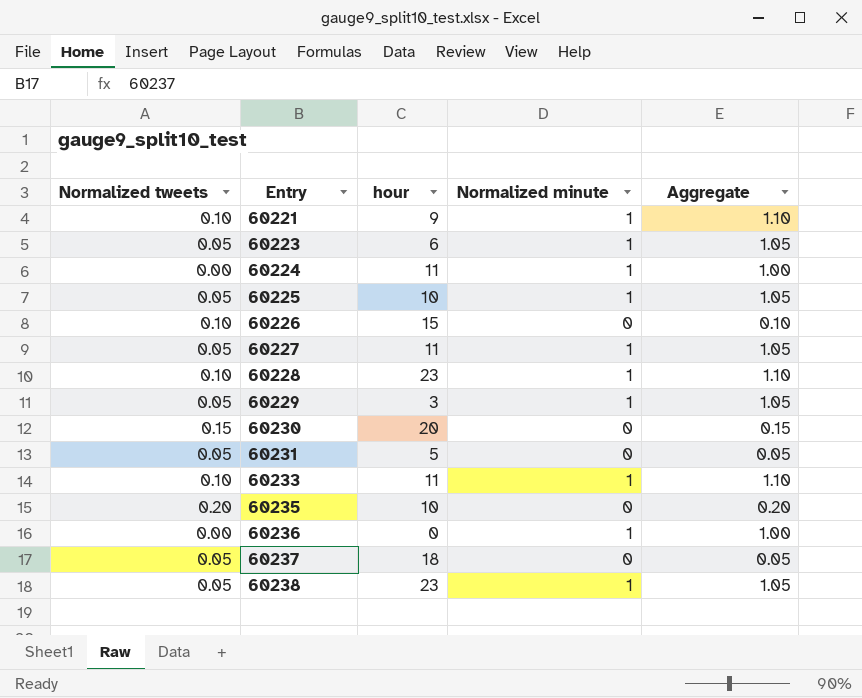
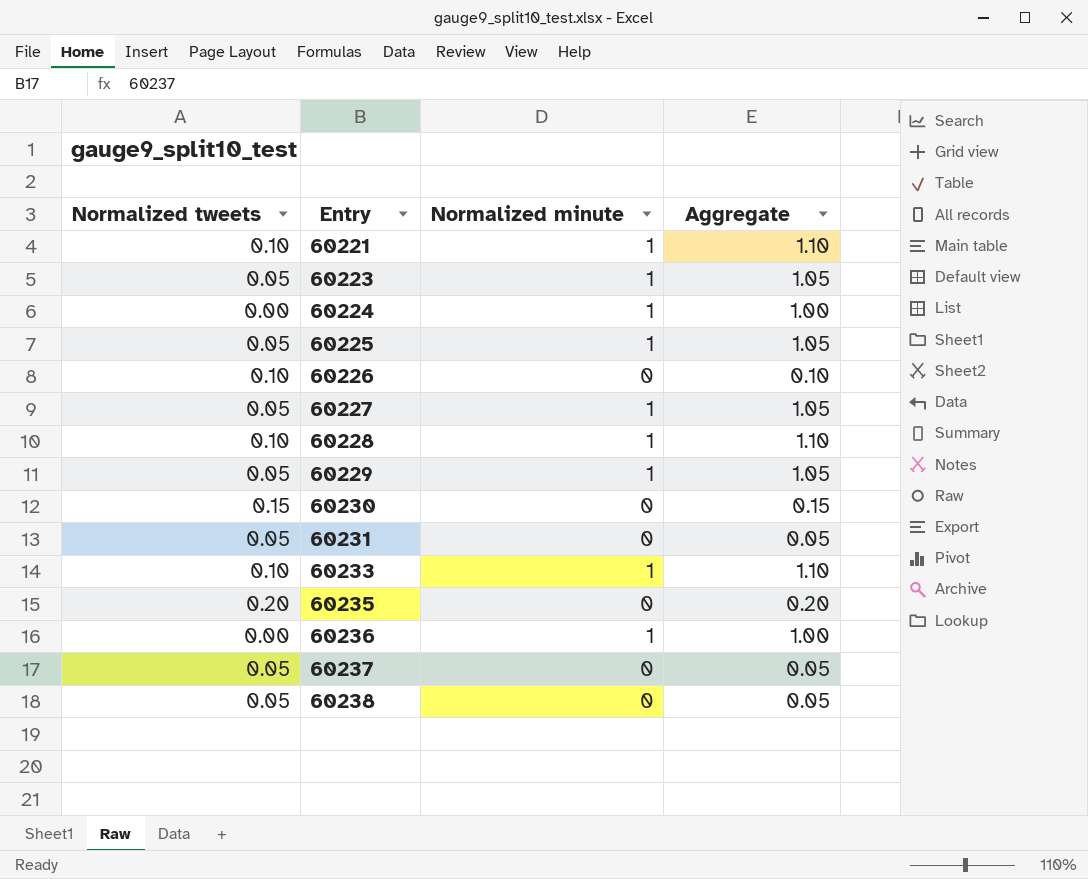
column hour | position: 3 -> none
60238 | Normalized minute: 1 -> 0
60238 | Aggregate: 1.05 -> 0.05

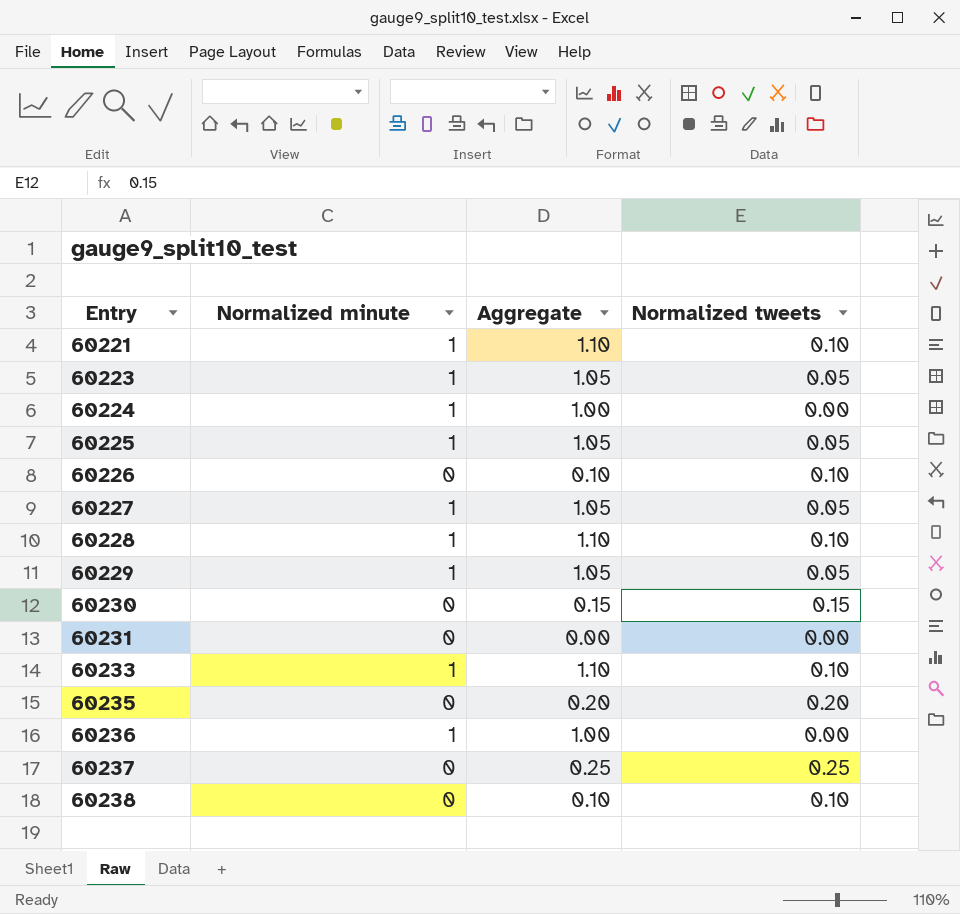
column Normalized tweets | position: 1 -> 4
60231 | Aggregate: 0.05 -> 0.00
60231 | Normalized tweets: 0.05 -> 0.00
60237 | Aggregate: 0.05 -> 0.25
60237 | Normalized tweets: 0.05 -> 0.25
60238 | Aggregate: 0.05 -> 0.10
60238 | Normalized tweets: 0.05 -> 0.10

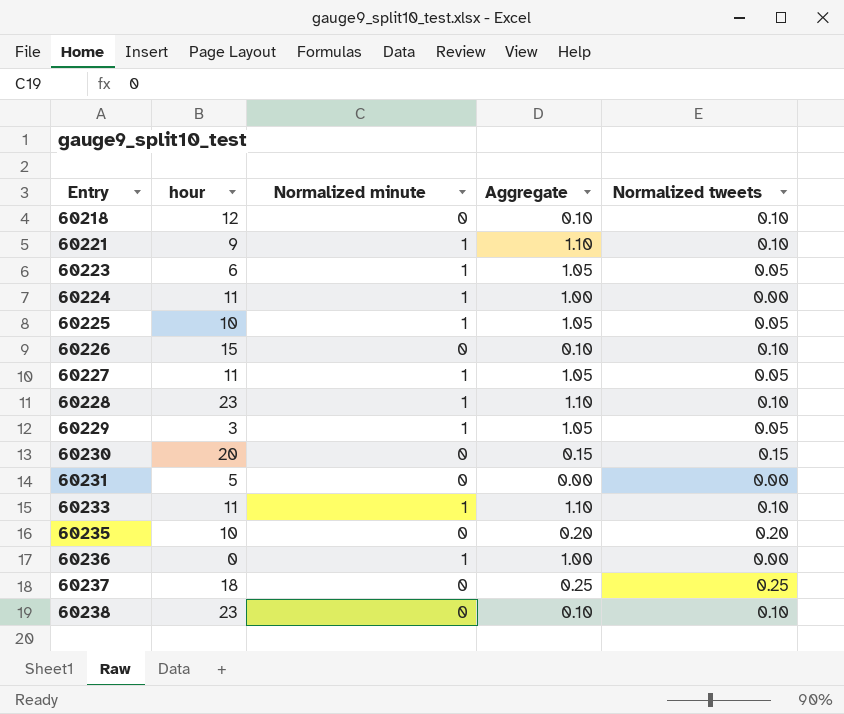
column hour | position: none -> 2
row 60218: none -> 12 | 0 | 0.10 | 0.10

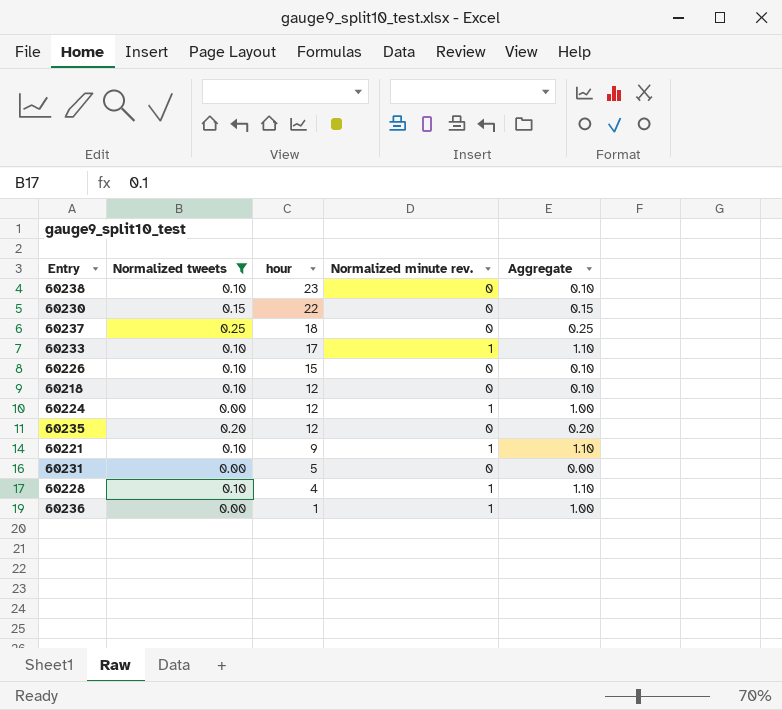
filter: none -> Normalized tweets != 0.05
row order: Entry ascending -> hour descending
column Normalized tweets | position: 5 -> 2
column name: Normalized minute -> Normalized minute rev.
60230 | hour: 20 -> 22
60233 | hour: 11 -> 17
60224 | hour: 11 -> 12
60235 | hour: 10 -> 12
60228 | hour: 23 -> 4
60236 | hour: 0 -> 1

